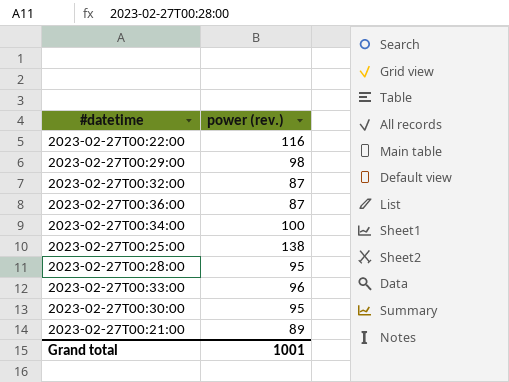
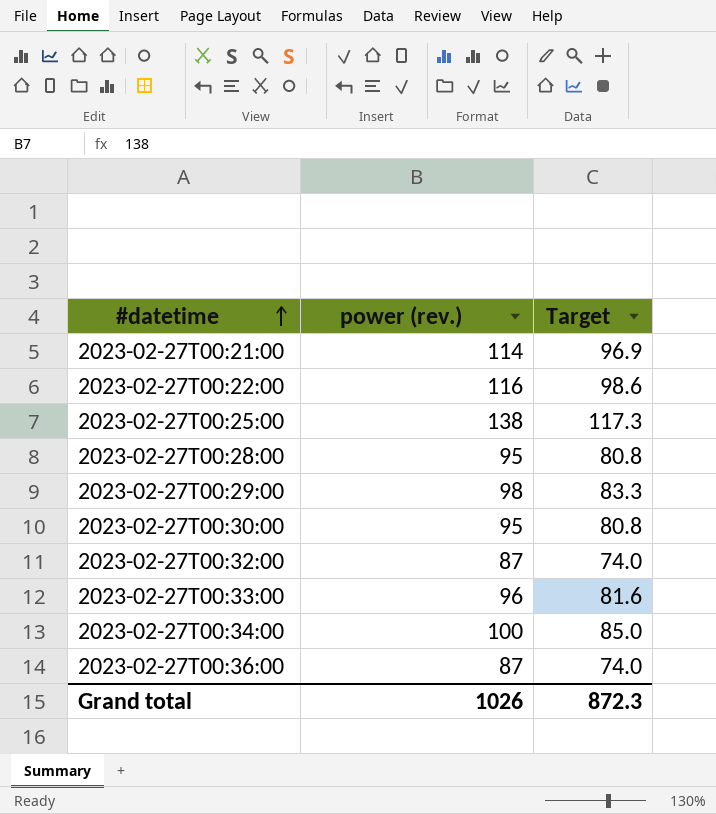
row order: none -> #datetime ascending
column Target | formula: none -> [power (rev.)] * 0.85
2023-02-27T00:21:00 | power (rev.): 89 -> 114
Grand total | power (rev.): 1001 -> 1026

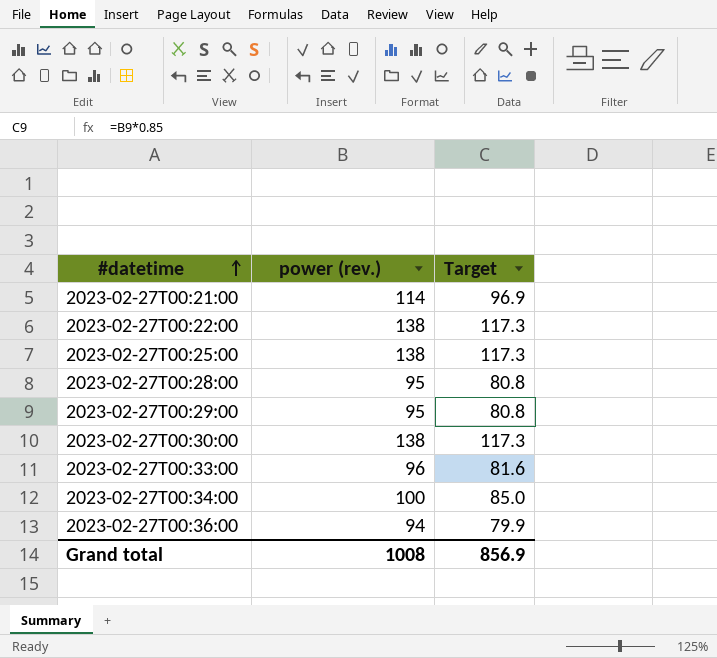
row 2023-02-27T00:32:00: 87 | 74.0 -> none
2023-02-27T00:22:00 | power (rev.): 116 -> 138
2023-02-27T00:22:00 | Target: 98.6 -> 117.3
2023-02-27T00:29:00 | power (rev.): 98 -> 95
2023-02-27T00:29:00 | Target: 83.3 -> 80.8
2023-02-27T00:30:00 | power (rev.): 95 -> 138
2023-02-27T00:30:00 | Target: 80.8 -> 117.3
2023-02-27T00:36:00 | power (rev.): 87 -> 94
2023-02-27T00:36:00 | Target: 74.0 -> 79.9
Grand total | power (rev.): 1026 -> 1008
Grand total | Target: 872.3 -> 856.9

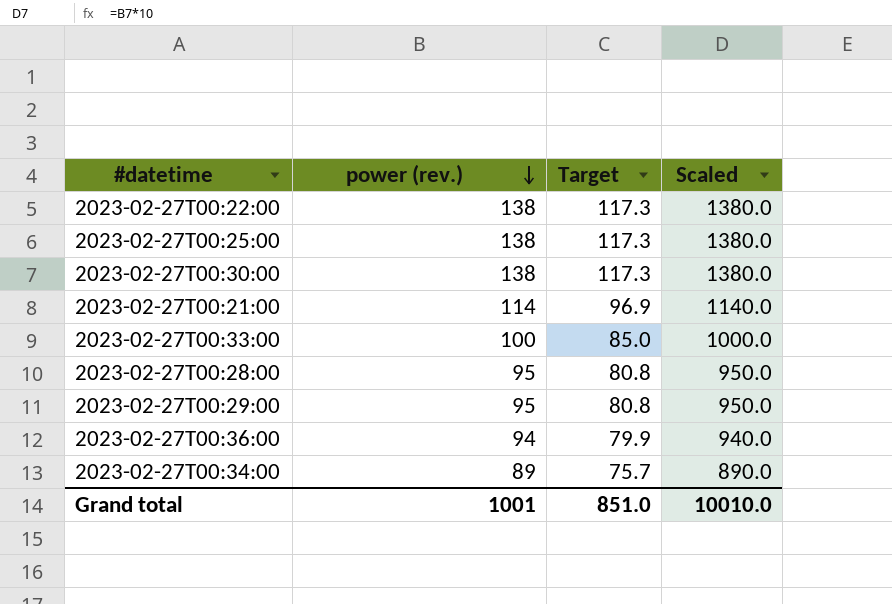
row order: #datetime ascending -> power (rev.) descending
column Scaled | formula: none -> [power (rev.)] * 10
2023-02-27T00:33:00 | power (rev.): 96 -> 100
2023-02-27T00:33:00 | Target: 81.6 -> 85.0
2023-02-27T00:34:00 | power (rev.): 100 -> 89
2023-02-27T00:34:00 | Target: 85.0 -> 75.7
Grand total | power (rev.): 1008 -> 1001
Grand total | Target: 856.9 -> 851.0

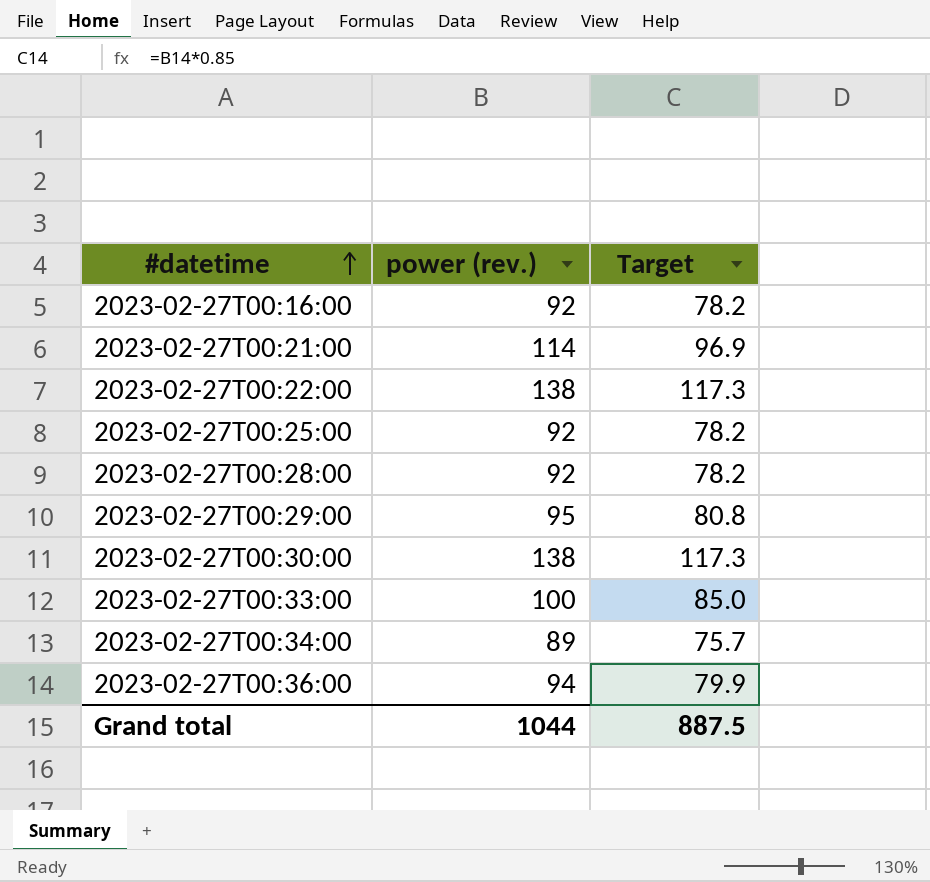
row order: power (rev.) descending -> #datetime ascending
column Scaled | formula: [power (rev.)] * 10 -> none
row 2023-02-27T00:16:00: none -> 92 | 78.2
2023-02-27T00:25:00 | power (rev.): 138 -> 92
2023-02-27T00:25:00 | Target: 117.3 -> 78.2
2023-02-27T00:28:00 | power (rev.): 95 -> 92
2023-02-27T00:28:00 | Target: 80.8 -> 78.2
Grand total | power (rev.): 1001 -> 1044
Grand total | Target: 851.0 -> 887.5

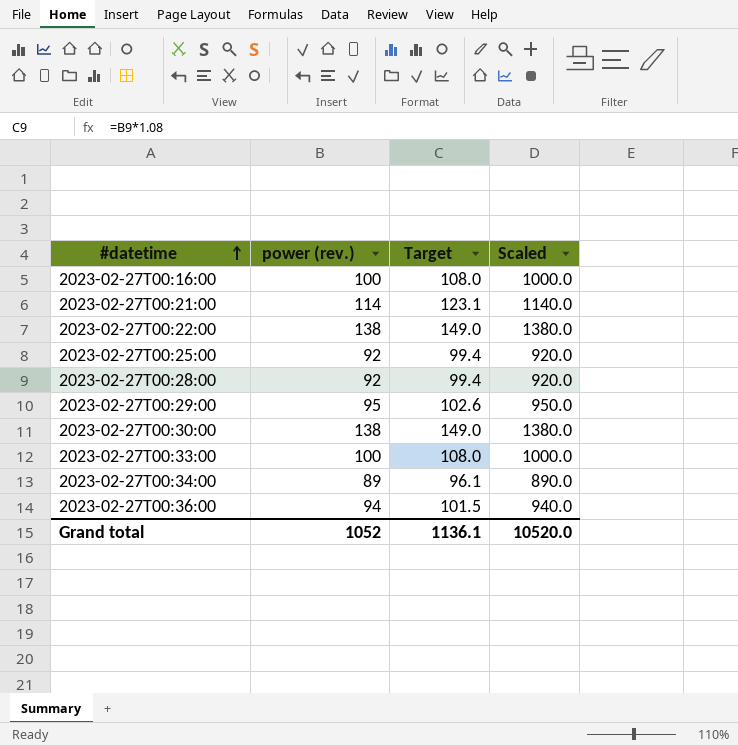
column Target | formula: [power (rev.)] * 0.85 -> [power (rev.)] * 1.08
column Scaled | formula: none -> [power (rev.)] * 10
2023-02-27T00:16:00 | power (rev.): 92 -> 100
Grand total | power (rev.): 1044 -> 1052
Grand total | Target: 887.5 -> 1136.1

